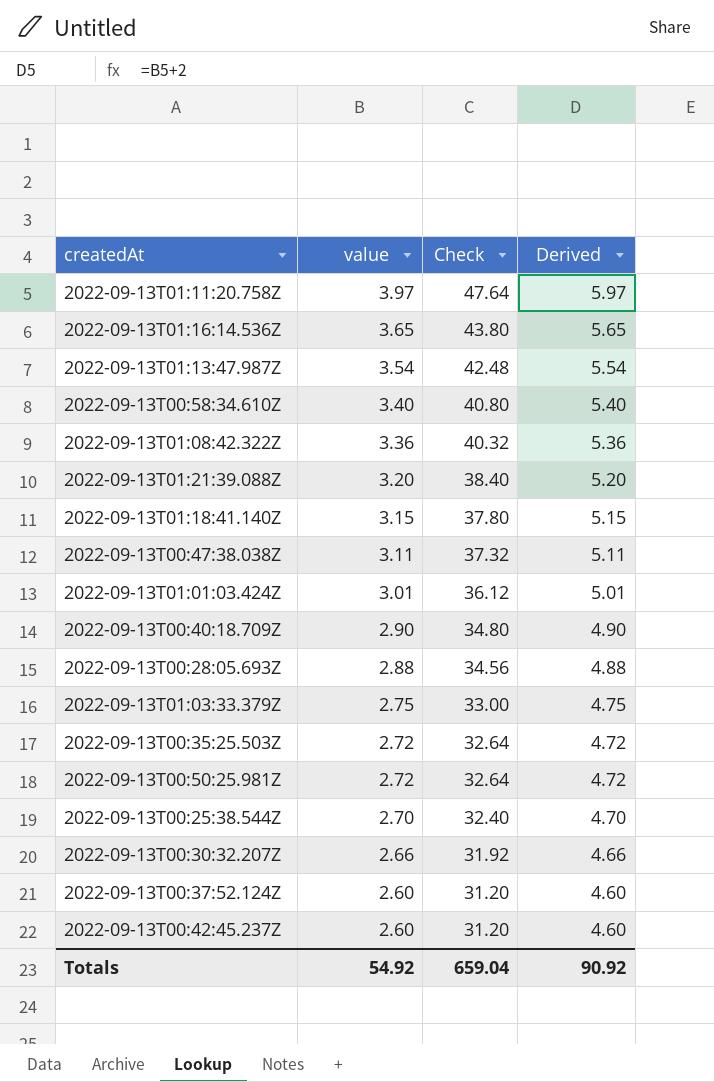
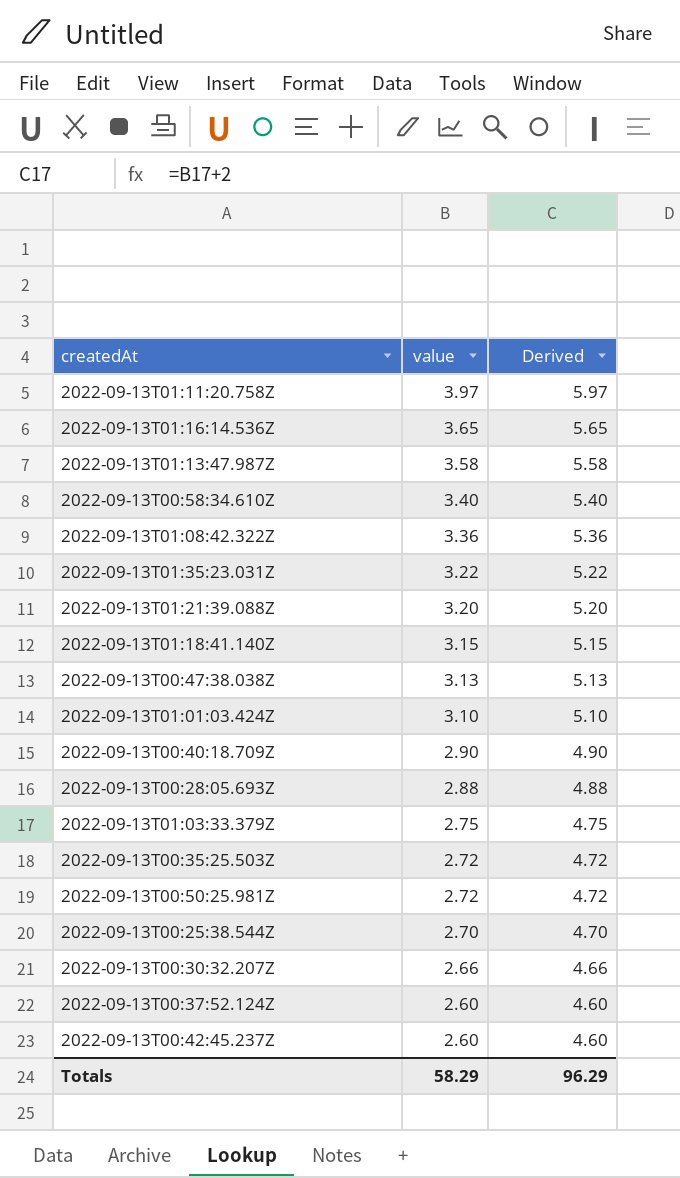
column Check | formula: [value] * 12 -> none
2022-09-13T01:13:47.987Z | value: 3.54 -> 3.58
2022-09-13T01:13:47.987Z | Derived: 5.54 -> 5.58
row 2022-09-13T01:35:23.031Z: none -> 3.22 | 5.22
2022-09-13T00:47:38.038Z | value: 3.11 -> 3.13
2022-09-13T00:47:38.038Z | Derived: 5.11 -> 5.13
2022-09-13T01:01:03.424Z | value: 3.01 -> 3.10
2022-09-13T01:01:03.424Z | Derived: 5.01 -> 5.10
Totals | value: 54.92 -> 58.29
Totals | Derived: 90.92 -> 96.29

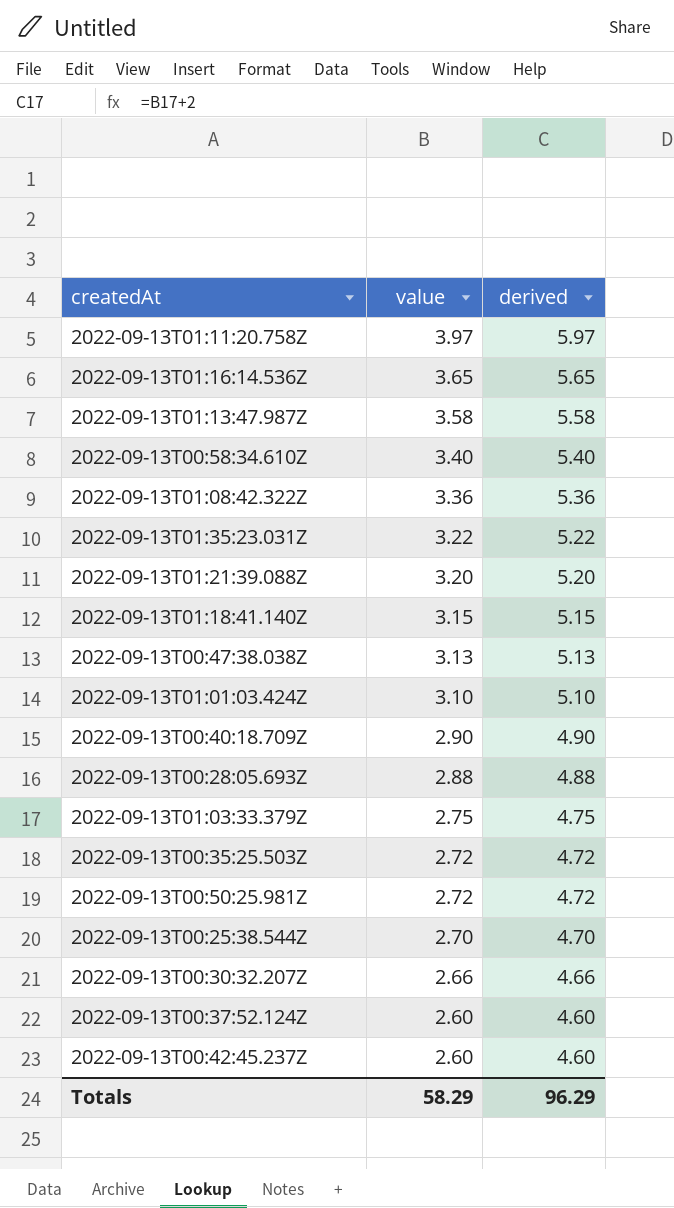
column name: Derived -> derived

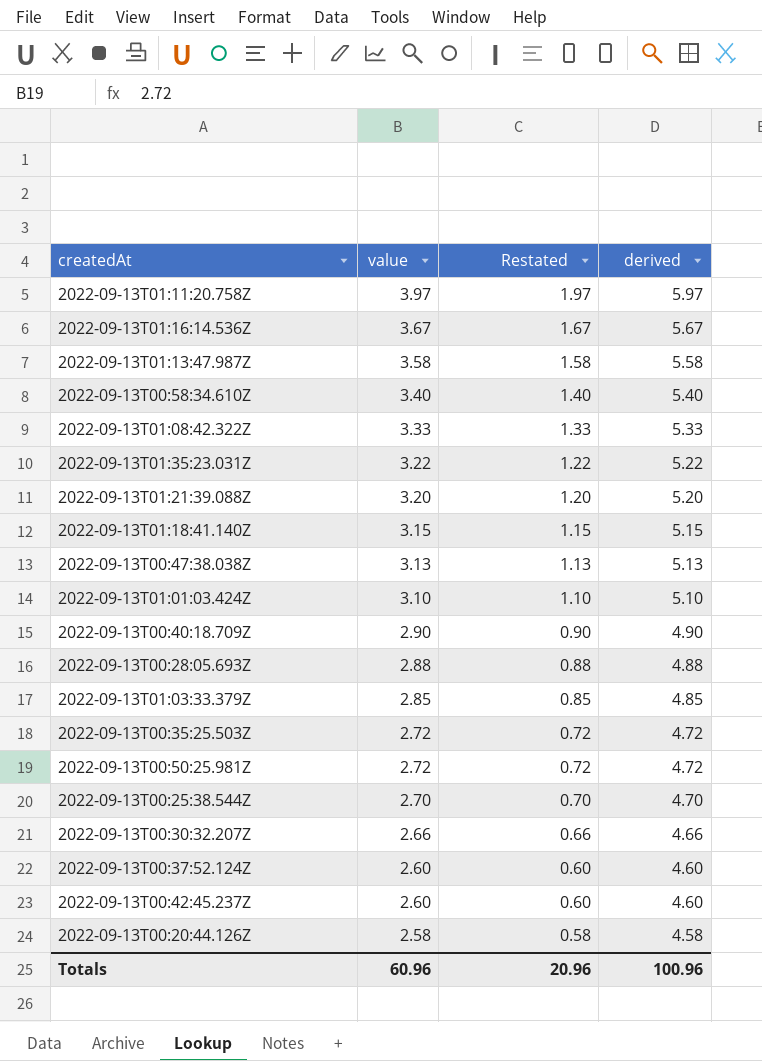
column Restated | formula: none -> [value] - 2
2022-09-13T01:16:14.536Z | value: 3.65 -> 3.67
2022-09-13T01:16:14.536Z | derived: 5.65 -> 5.67
2022-09-13T01:08:42.322Z | value: 3.36 -> 3.33
2022-09-13T01:08:42.322Z | derived: 5.36 -> 5.33
2022-09-13T01:03:33.379Z | value: 2.75 -> 2.85
2022-09-13T01:03:33.379Z | derived: 4.75 -> 4.85
row 2022-09-13T00:20:44.126Z: none -> 2.58 | 0.58 | 4.58
Totals | value: 58.29 -> 60.96
Totals | derived: 96.29 -> 100.96

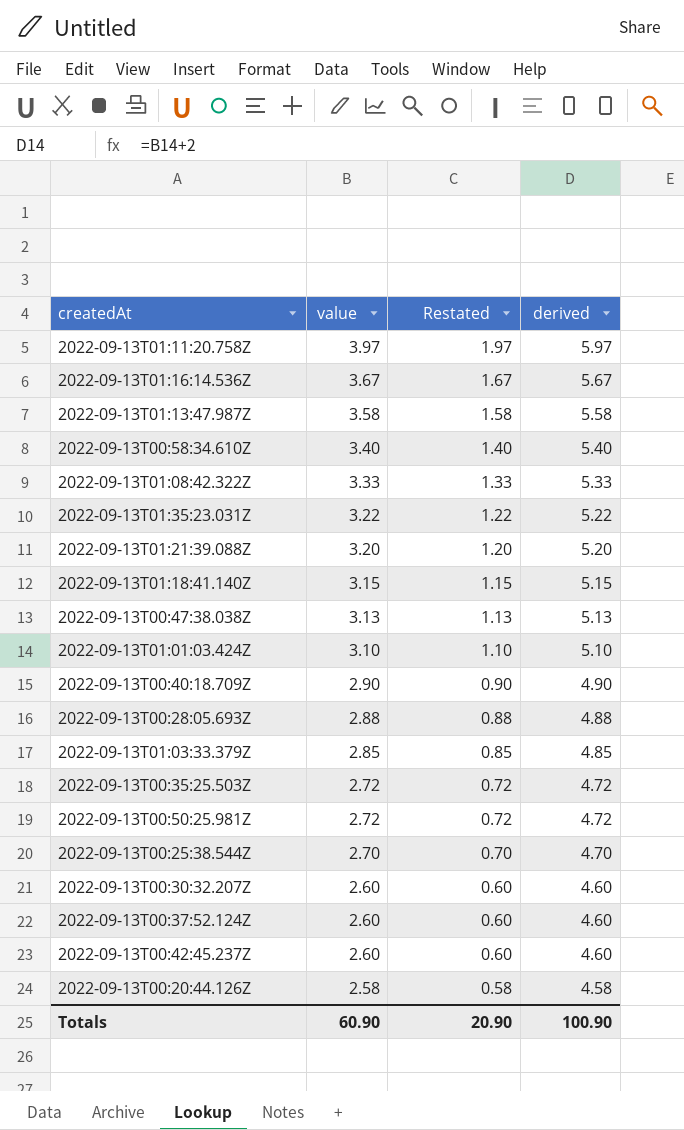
2022-09-13T00:30:32.207Z | value: 2.66 -> 2.60
2022-09-13T00:30:32.207Z | Restated: 0.66 -> 0.60
2022-09-13T00:30:32.207Z | derived: 4.66 -> 4.60
Totals | value: 60.96 -> 60.90
Totals | Restated: 20.96 -> 20.90
Totals | derived: 100.96 -> 100.90

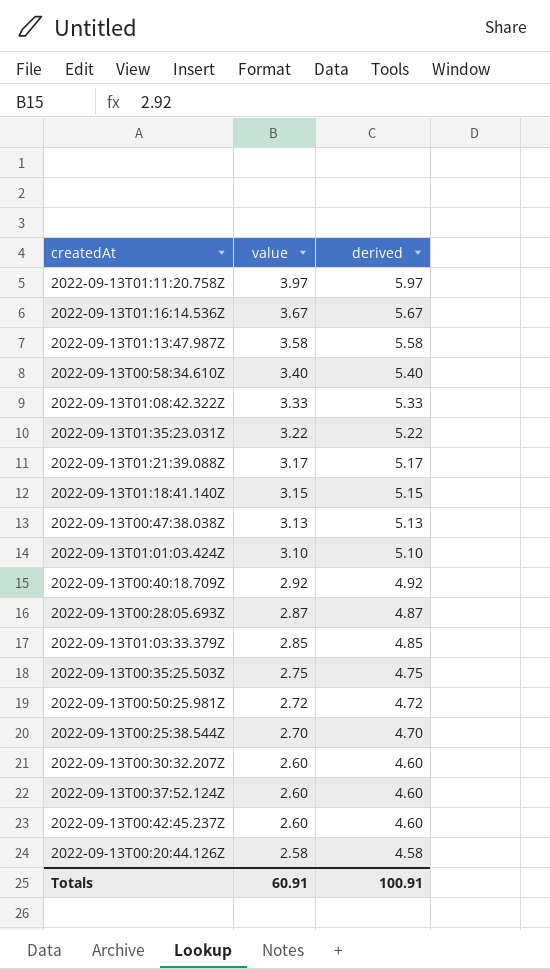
column Restated | formula: [value] - 2 -> none
2022-09-13T01:21:39.088Z | value: 3.20 -> 3.17
2022-09-13T01:21:39.088Z | derived: 5.20 -> 5.17
2022-09-13T00:40:18.709Z | value: 2.90 -> 2.92
2022-09-13T00:40:18.709Z | derived: 4.90 -> 4.92
2022-09-13T00:28:05.693Z | value: 2.88 -> 2.87
2022-09-13T00:28:05.693Z | derived: 4.88 -> 4.87
2022-09-13T00:35:25.503Z | value: 2.72 -> 2.75
2022-09-13T00:35:25.503Z | derived: 4.72 -> 4.75
Totals | value: 60.90 -> 60.91
Totals | derived: 100.90 -> 100.91

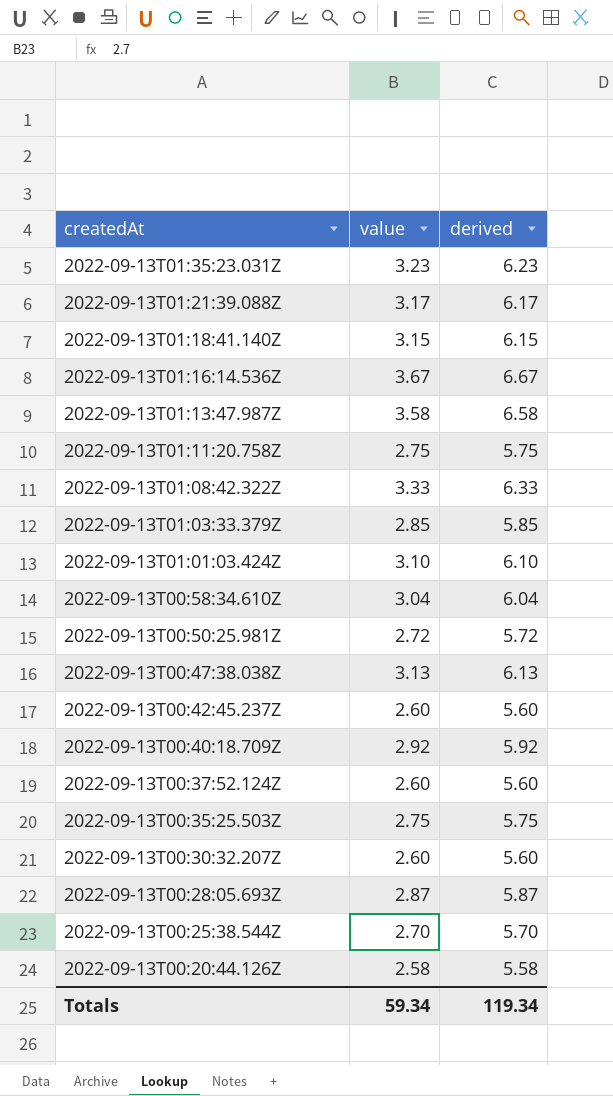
row order: value descending -> createdAt descending
column derived | formula: [value] + 2 -> [value] + 3
2022-09-13T01:35:23.031Z | value: 3.22 -> 3.23
2022-09-13T01:11:20.758Z | value: 3.97 -> 2.75
2022-09-13T00:58:34.610Z | value: 3.40 -> 3.04
Totals | value: 60.91 -> 59.34
Totals | derived: 100.91 -> 119.34

